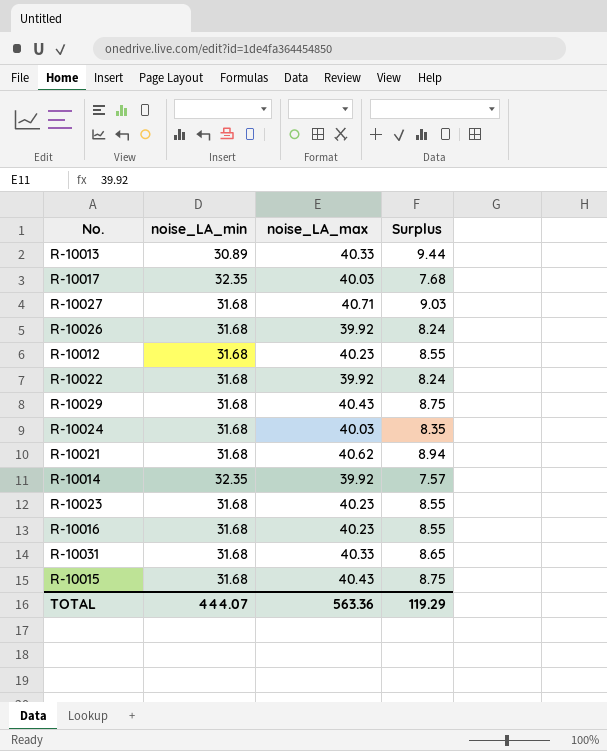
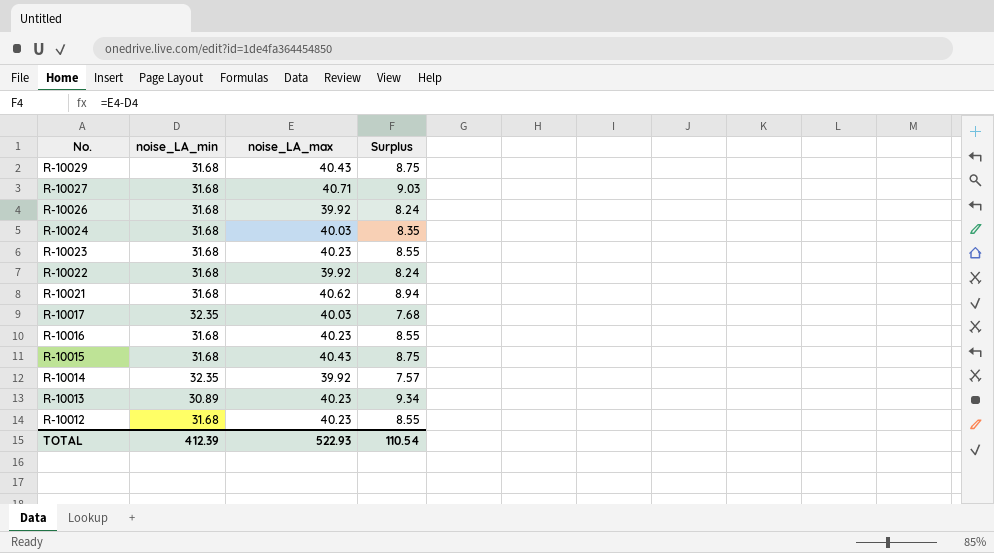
row order: none -> No. descending
row R-10031: 31.68 | 40.33 | 8.65 -> none
R-10013 | noise_LA_max: 40.33 -> 40.23
R-10013 | Surplus: 9.44 -> 9.34
TOTAL | noise_LA_min: 444.07 -> 412.39
TOTAL | noise_LA_max: 563.36 -> 522.93
TOTAL | Surplus: 119.29 -> 110.54

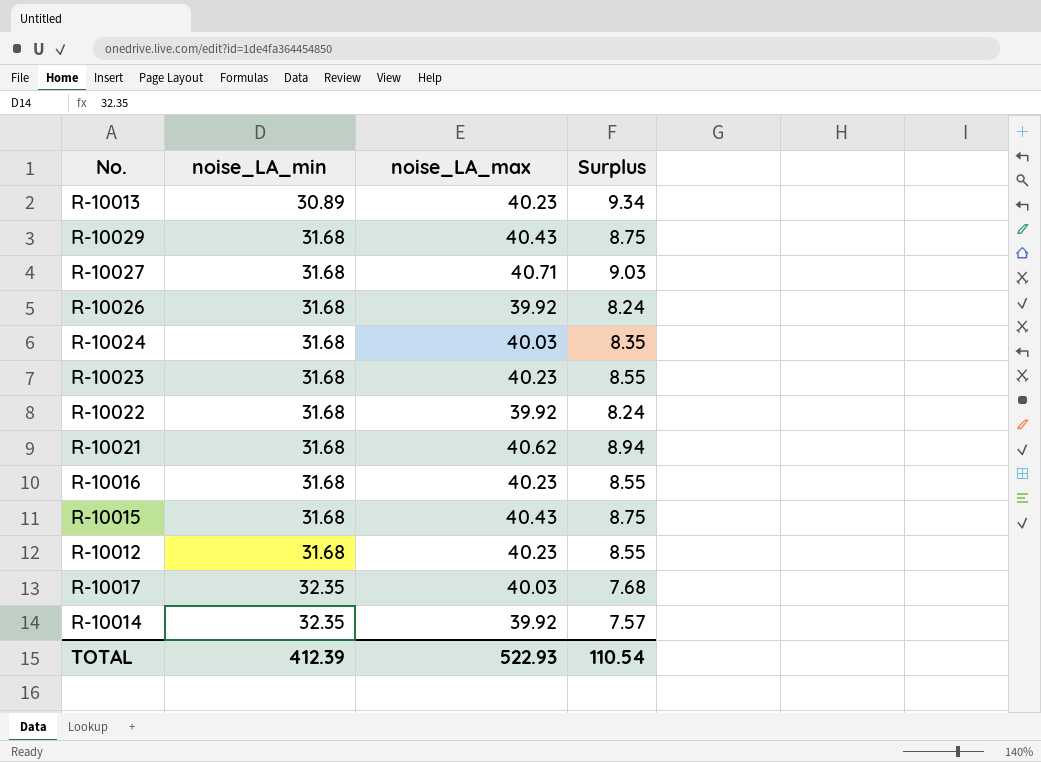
row order: No. descending -> noise_LA_min ascending

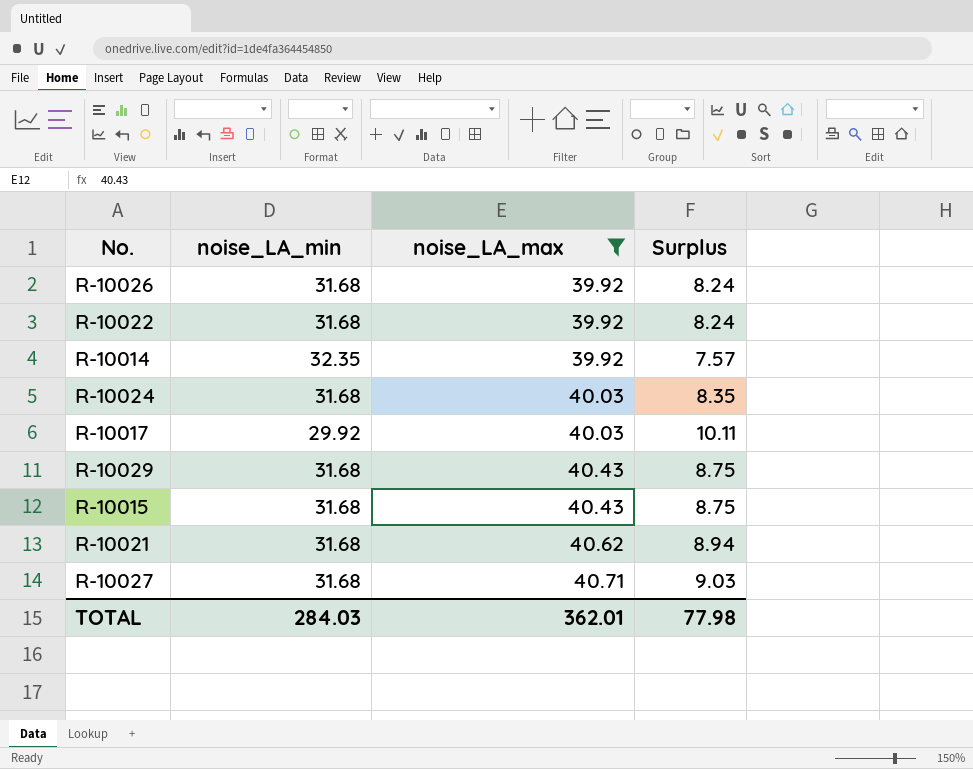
filter: none -> noise_LA_max != 40.23
row order: noise_LA_min ascending -> noise_LA_max ascending
R-10017 | noise_LA_min: 32.35 -> 29.92
R-10017 | Surplus: 7.68 -> 10.11
TOTAL | noise_LA_min: 412.39 -> 284.03
TOTAL | noise_LA_max: 522.93 -> 362.01
TOTAL | Surplus: 110.54 -> 77.98

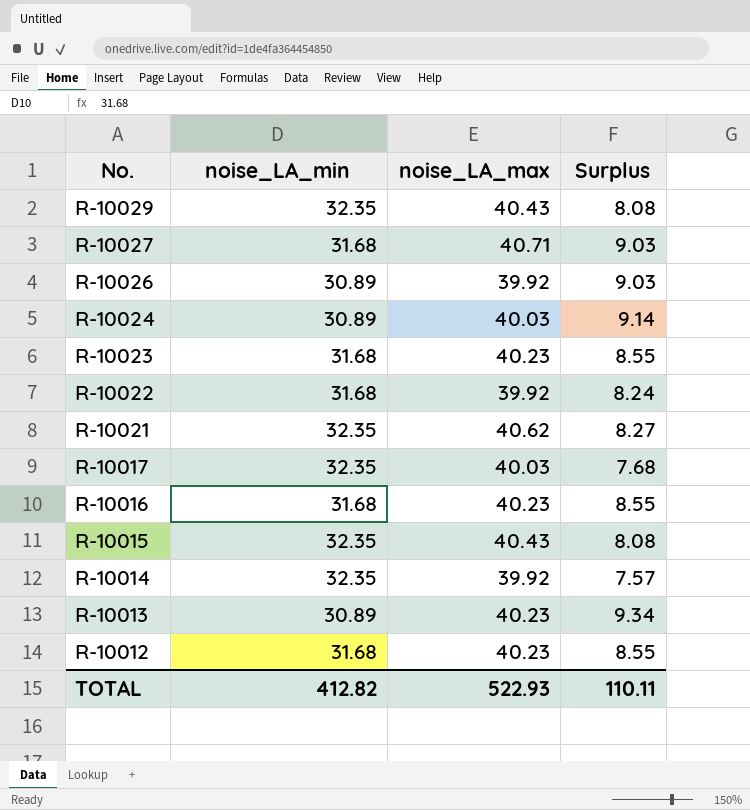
filter: noise_LA_max != 40.23 -> none
row order: noise_LA_max ascending -> No. descending
R-10029 | noise_LA_min: 31.68 -> 32.35
R-10029 | Surplus: 8.75 -> 8.08
R-10026 | noise_LA_min: 31.68 -> 30.89
R-10026 | Surplus: 8.24 -> 9.03
R-10024 | noise_LA_min: 31.68 -> 30.89
R-10024 | Surplus: 8.35 -> 9.14
R-10021 | noise_LA_min: 31.68 -> 32.35
R-10021 | Surplus: 8.94 -> 8.27
R-10017 | noise_LA_min: 29.92 -> 32.35
R-10017 | Surplus: 10.11 -> 7.68
R-10015 | noise_LA_min: 31.68 -> 32.35
R-10015 | Surplus: 8.75 -> 8.08
TOTAL | noise_LA_min: 284.03 -> 412.82
TOTAL | noise_LA_max: 362.01 -> 522.93
TOTAL | Surplus: 77.98 -> 110.11

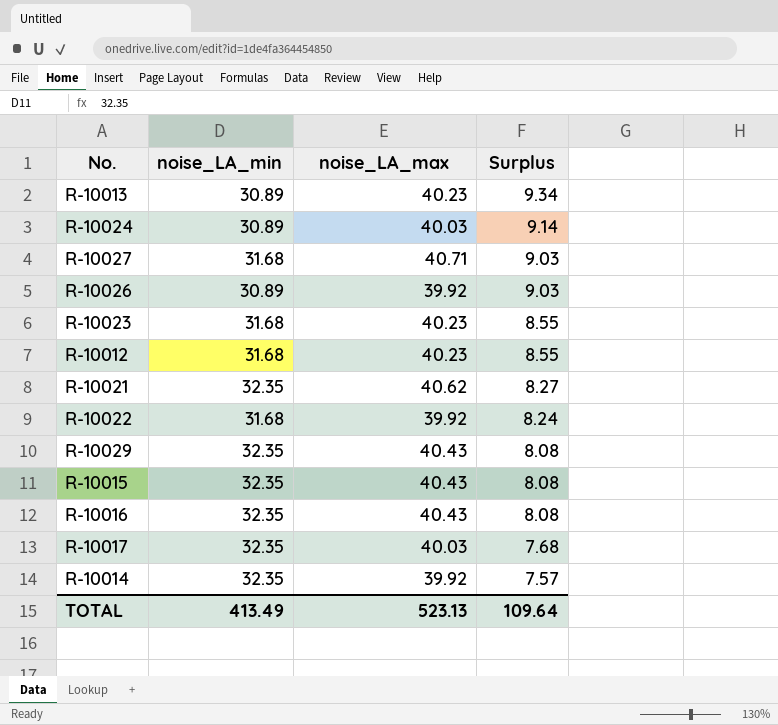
row order: No. descending -> Surplus descending
R-10016 | noise_LA_min: 31.68 -> 32.35
R-10016 | noise_LA_max: 40.23 -> 40.43
R-10016 | Surplus: 8.55 -> 8.08
TOTAL | noise_LA_min: 412.82 -> 413.49
TOTAL | noise_LA_max: 522.93 -> 523.13
TOTAL | Surplus: 110.11 -> 109.64

